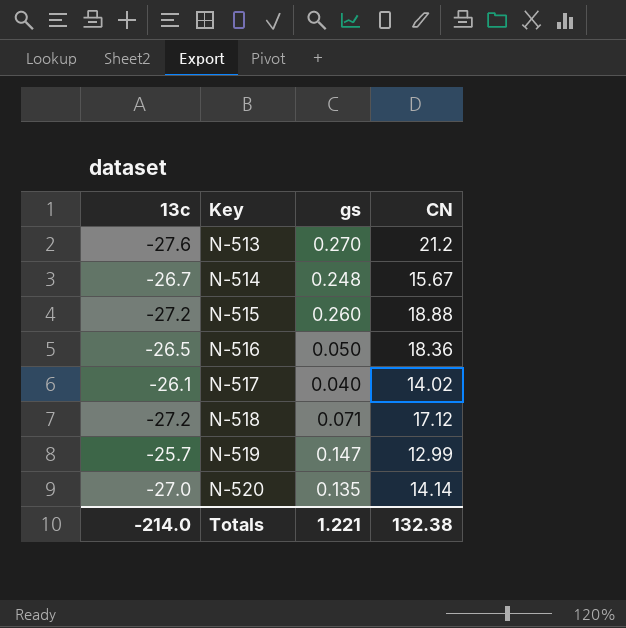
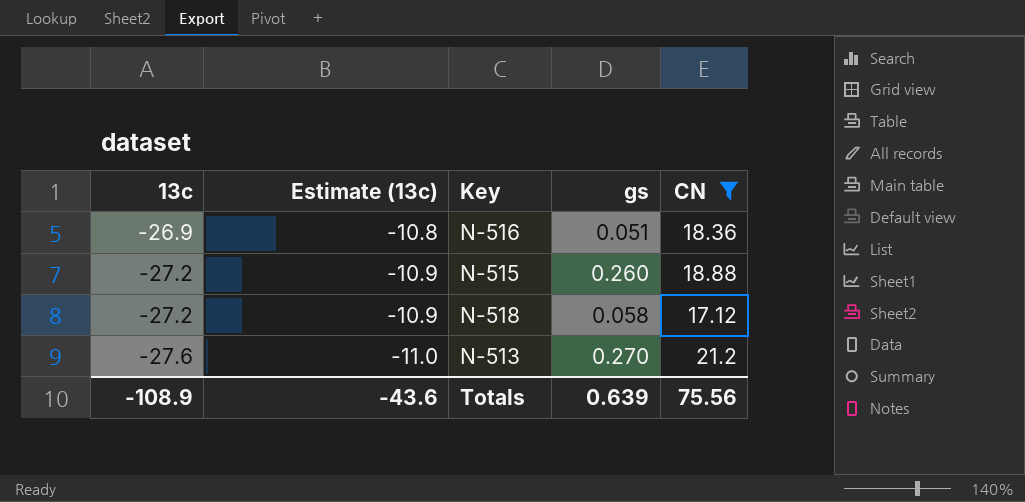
filter: none -> CN >= 17.12
row order: Key ascending -> 13c descending
column Estimate (13c) | formula: none -> [13c] * 0.4
N-516 | 13c: -26.5 -> -26.9
N-516 | gs: 0.050 -> 0.051
N-518 | gs: 0.071 -> 0.058
Totals | 13c: -214.0 -> -108.9
Totals | gs: 1.221 -> 0.639
Totals | CN: 132.38 -> 75.56

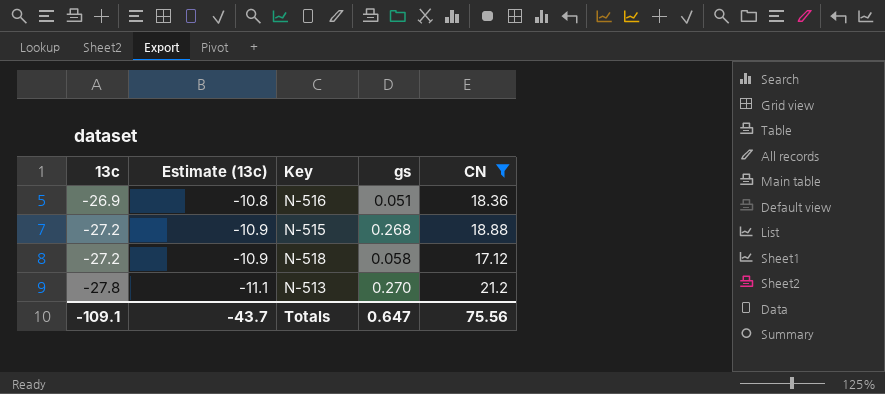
N-515 | gs: 0.260 -> 0.268
N-513 | 13c: -27.6 -> -27.8
N-513 | Estimate (13c): -11.0 -> -11.1
Totals | 13c: -108.9 -> -109.1
Totals | Estimate (13c): -43.6 -> -43.7
Totals | gs: 0.639 -> 0.647

